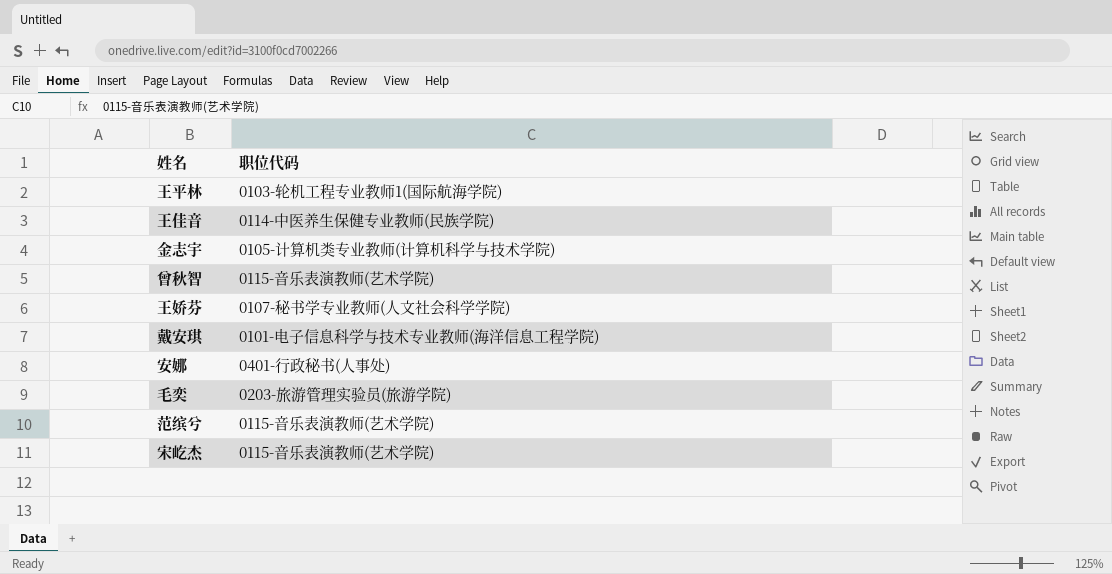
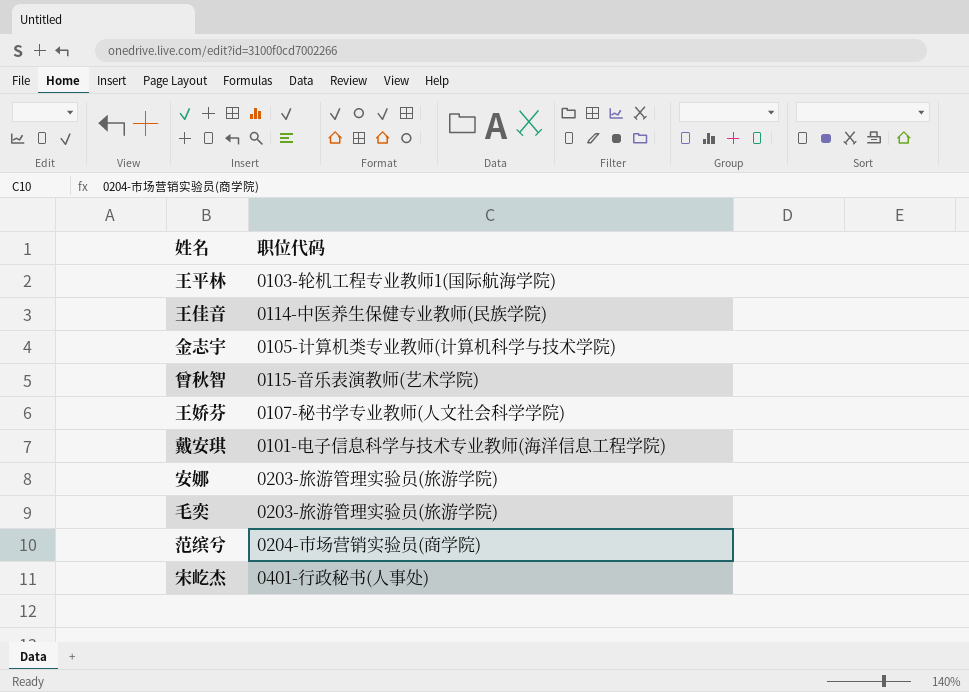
安娜 | 职位代码: 0401-行政秘书(人事处) -> 0203-旅游管理实验员(旅游学院)
范缤兮 | 职位代码: 0115-音乐表演教师(艺术学院) -> 0204-市场营销实验员(商学院)
宋屹杰 | 职位代码: 0115-音乐表演教师(艺术学院) -> 0401-行政秘书(人事处)

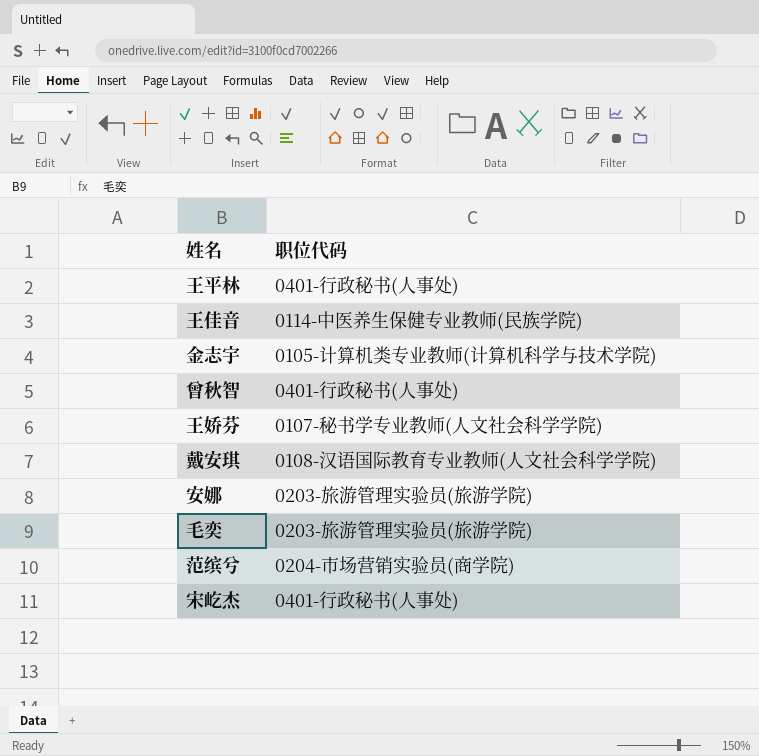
王平林 | 职位代码: 0103-轮机工程专业教师1(国际航海学院) -> 0401-行政秘书(人事处)
曾秋智 | 职位代码: 0115-音乐表演教师(艺术学院) -> 0401-行政秘书(人事处)
戴安琪 | 职位代码: 0101-电子信息科学与技术专业教师(海洋信息工程学院) -> 0108-汉语国际教育专业教师(人文社会科学学院)

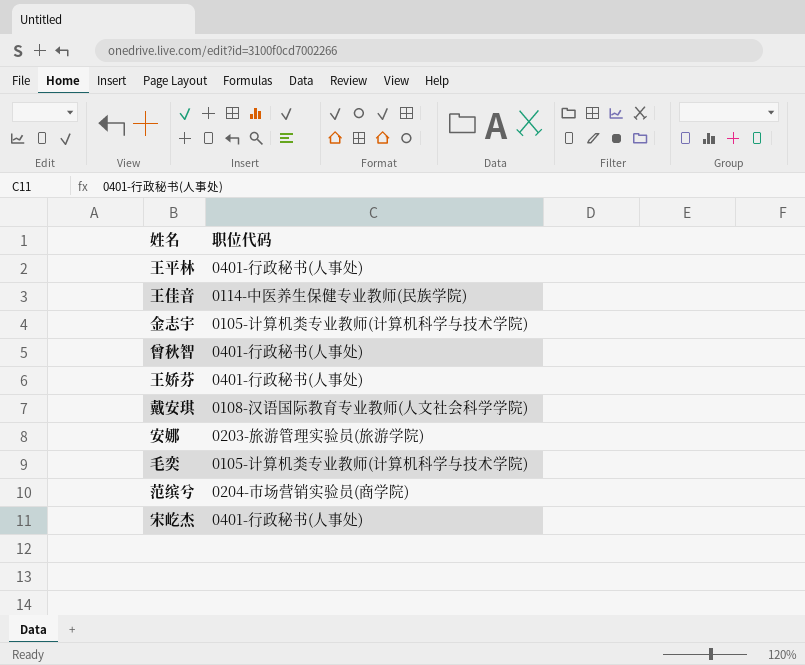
王娇芬 | 职位代码: 0107-秘书学专业教师(人文社会科学学院) -> 0401-行政秘书(人事处)
毛奕 | 职位代码: 0203-旅游管理实验员(旅游学院) -> 0105-计算机类专业教师(计算机科学与技术学院)

